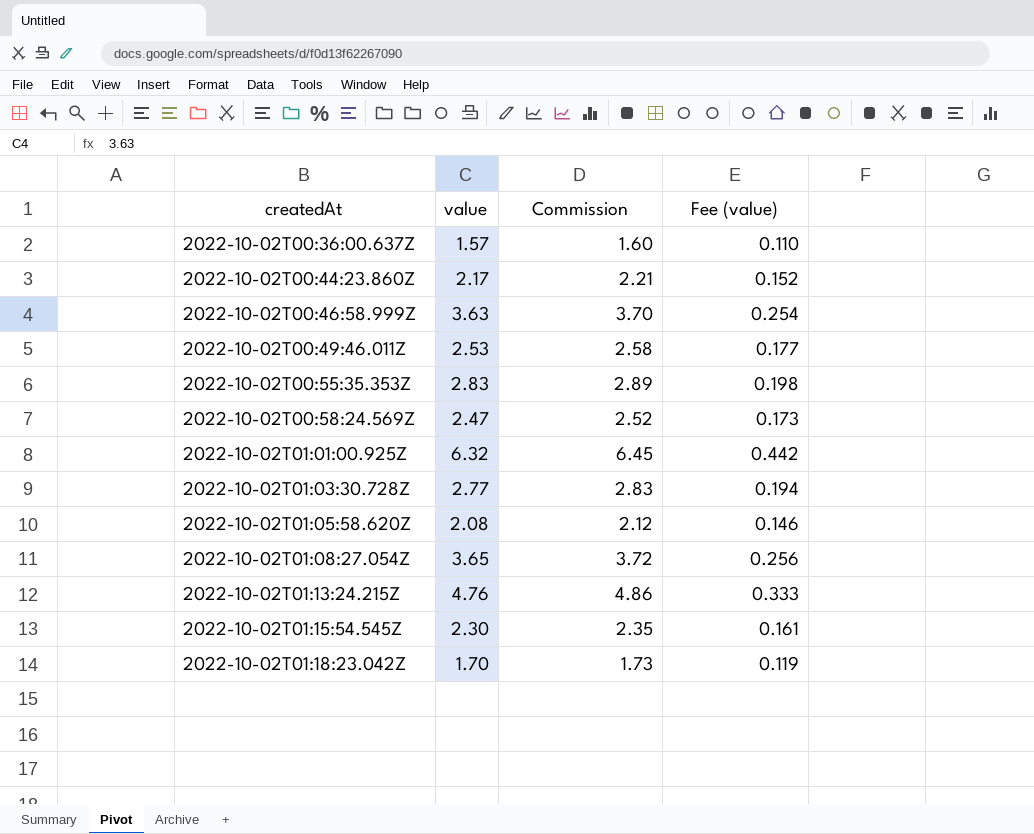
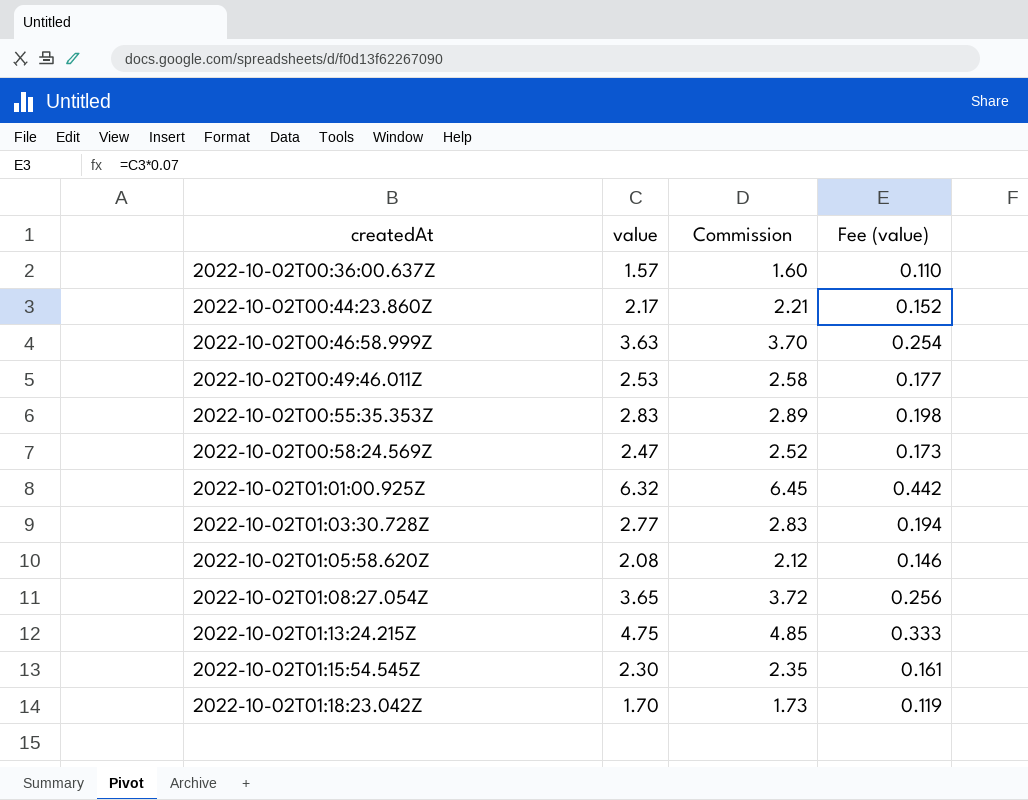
2022-10-02T01:13:24.215Z | value: 4.76 -> 4.75
2022-10-02T01:13:24.215Z | Commission: 4.86 -> 4.85

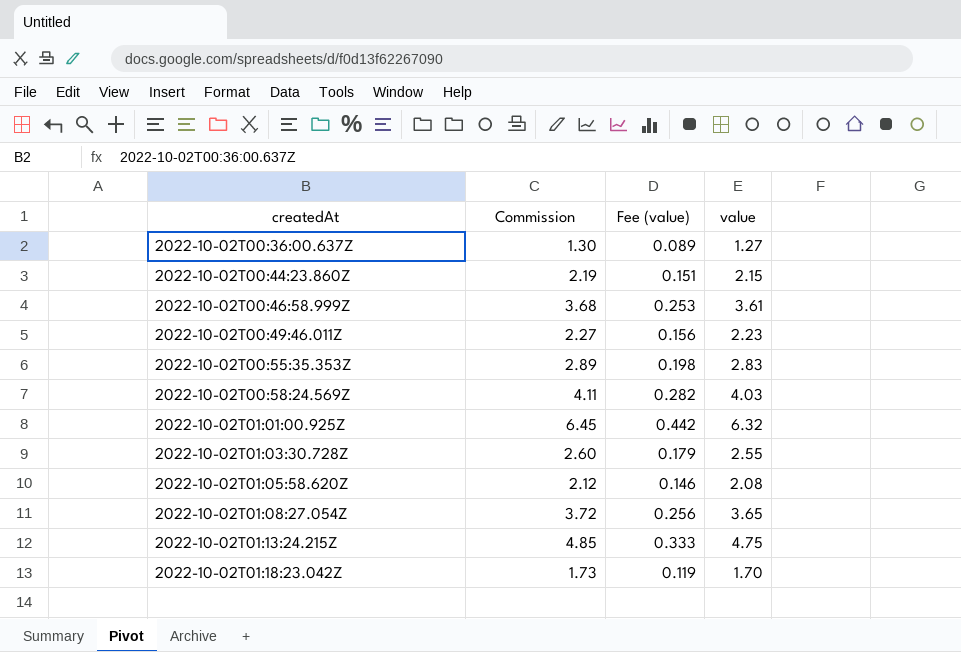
column value | position: 2 -> 4
row 2022-10-02T01:15:54.545Z: 2.30 | 2.35 | 0.161 -> none
2022-10-02T00:36:00.637Z | Commission: 1.60 -> 1.30
2022-10-02T00:36:00.637Z | Fee (value): 0.110 -> 0.089
2022-10-02T00:36:00.637Z | value: 1.57 -> 1.27
2022-10-02T00:44:23.860Z | Commission: 2.21 -> 2.19
2022-10-02T00:44:23.860Z | Fee (value): 0.152 -> 0.151
2022-10-02T00:44:23.860Z | value: 2.17 -> 2.15
2022-10-02T00:46:58.999Z | Commission: 3.70 -> 3.68
2022-10-02T00:46:58.999Z | Fee (value): 0.254 -> 0.253
2022-10-02T00:46:58.999Z | value: 3.63 -> 3.61
2022-10-02T00:49:46.011Z | Commission: 2.58 -> 2.27
2022-10-02T00:49:46.011Z | Fee (value): 0.177 -> 0.156
2022-10-02T00:49:46.011Z | value: 2.53 -> 2.23
2022-10-02T00:58:24.569Z | Commission: 2.52 -> 4.11
2022-10-02T00:58:24.569Z | Fee (value): 0.173 -> 0.282
2022-10-02T00:58:24.569Z | value: 2.47 -> 4.03
2022-10-02T01:03:30.728Z | Commission: 2.83 -> 2.60
2022-10-02T01:03:30.728Z | Fee (value): 0.194 -> 0.179
2022-10-02T01:03:30.728Z | value: 2.77 -> 2.55

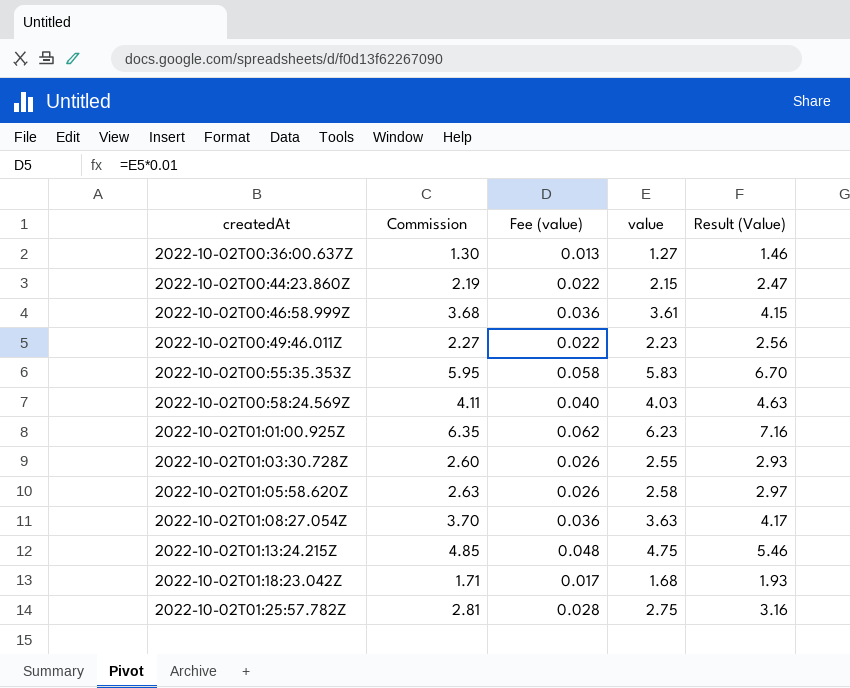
column Fee (value) | formula: [value] * 0.07 -> [value] * 0.01
column Result (Value) | formula: none -> [value] * 1.15
2022-10-02T00:55:35.353Z | Commission: 2.89 -> 5.95
2022-10-02T00:55:35.353Z | value: 2.83 -> 5.83
2022-10-02T01:01:00.925Z | Commission: 6.45 -> 6.35
2022-10-02T01:01:00.925Z | value: 6.32 -> 6.23
2022-10-02T01:05:58.620Z | Commission: 2.12 -> 2.63
2022-10-02T01:05:58.620Z | value: 2.08 -> 2.58
2022-10-02T01:08:27.054Z | Commission: 3.72 -> 3.70
2022-10-02T01:08:27.054Z | value: 3.65 -> 3.63
2022-10-02T01:18:23.042Z | Commission: 1.73 -> 1.71
2022-10-02T01:18:23.042Z | value: 1.70 -> 1.68
row 2022-10-02T01:25:57.782Z: none -> 2.81 | 0.028 | 2.75 | 3.16

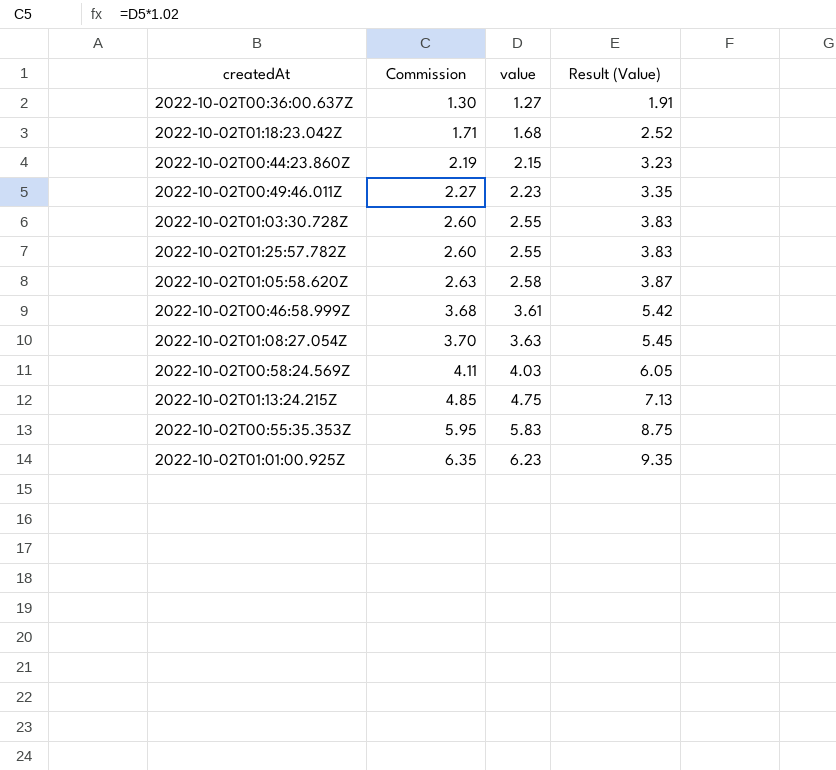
row order: createdAt ascending -> Commission ascending
column Fee (value) | formula: [value] * 0.01 -> none
column Result (Value) | formula: [value] * 1.15 -> [value] * 1.5
2022-10-02T01:25:57.782Z | Commission: 2.81 -> 2.60
2022-10-02T01:25:57.782Z | value: 2.75 -> 2.55

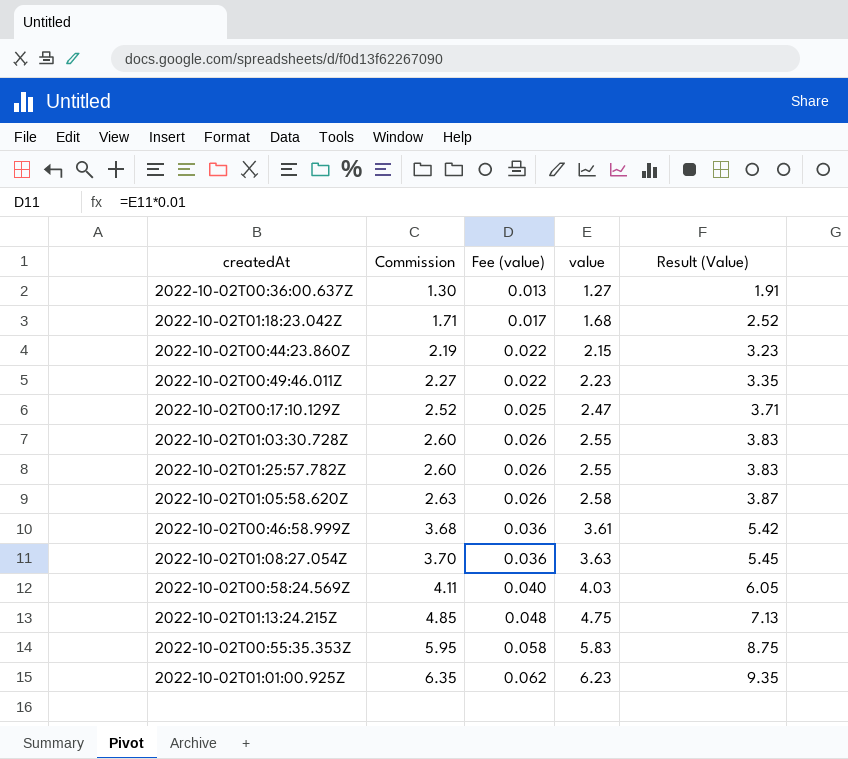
column Fee (value) | formula: none -> [value] * 0.01
row 2022-10-02T00:17:10.129Z: none -> 2.52 | 0.025 | 2.47 | 3.71

